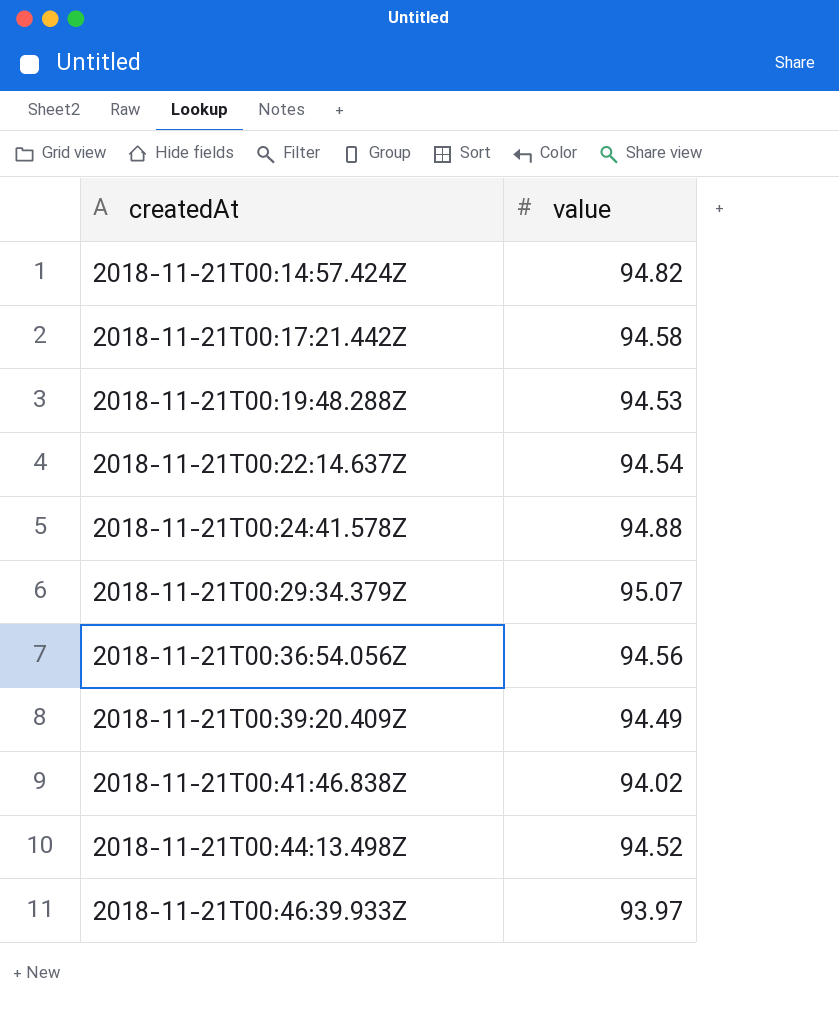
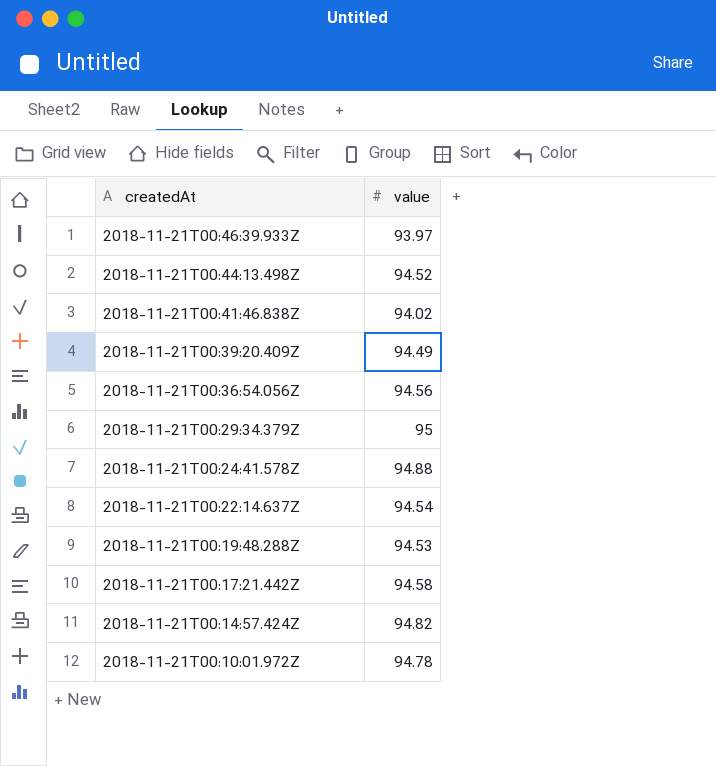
row order: createdAt ascending -> createdAt descending
2018-11-21T00:29:34.379Z | value: 95.07 -> 95
row 2018-11-21T00:10:01.972Z: none -> 94.78

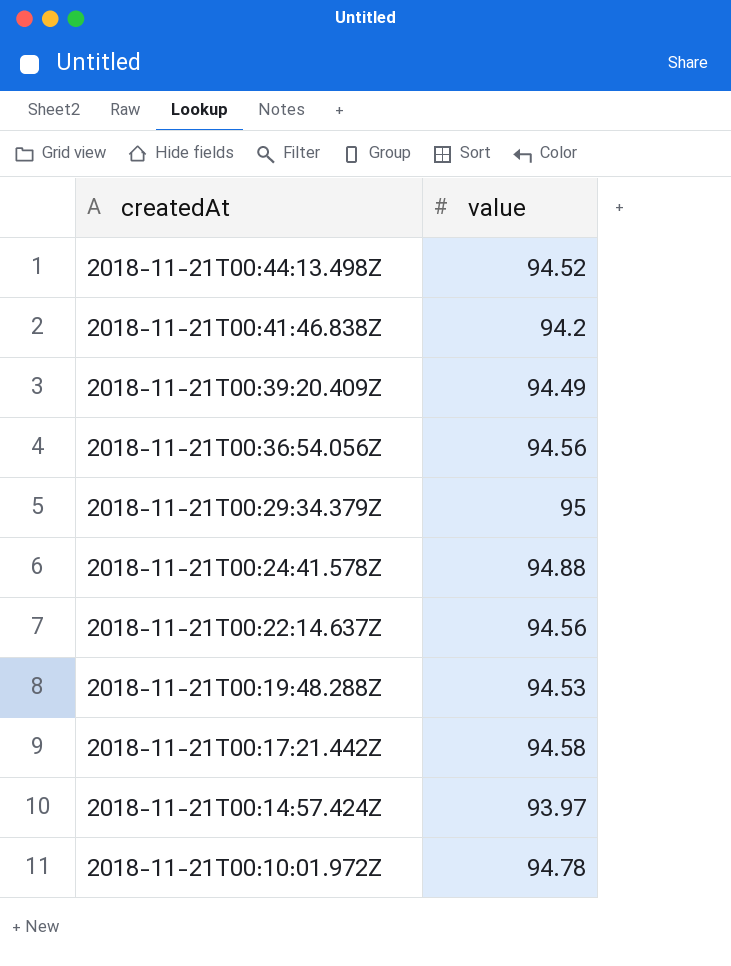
row 2018-11-21T00:46:39.933Z: 93.97 -> none
2018-11-21T00:41:46.838Z | value: 94.02 -> 94.2
2018-11-21T00:22:14.637Z | value: 94.54 -> 94.56
2018-11-21T00:14:57.424Z | value: 94.82 -> 93.97

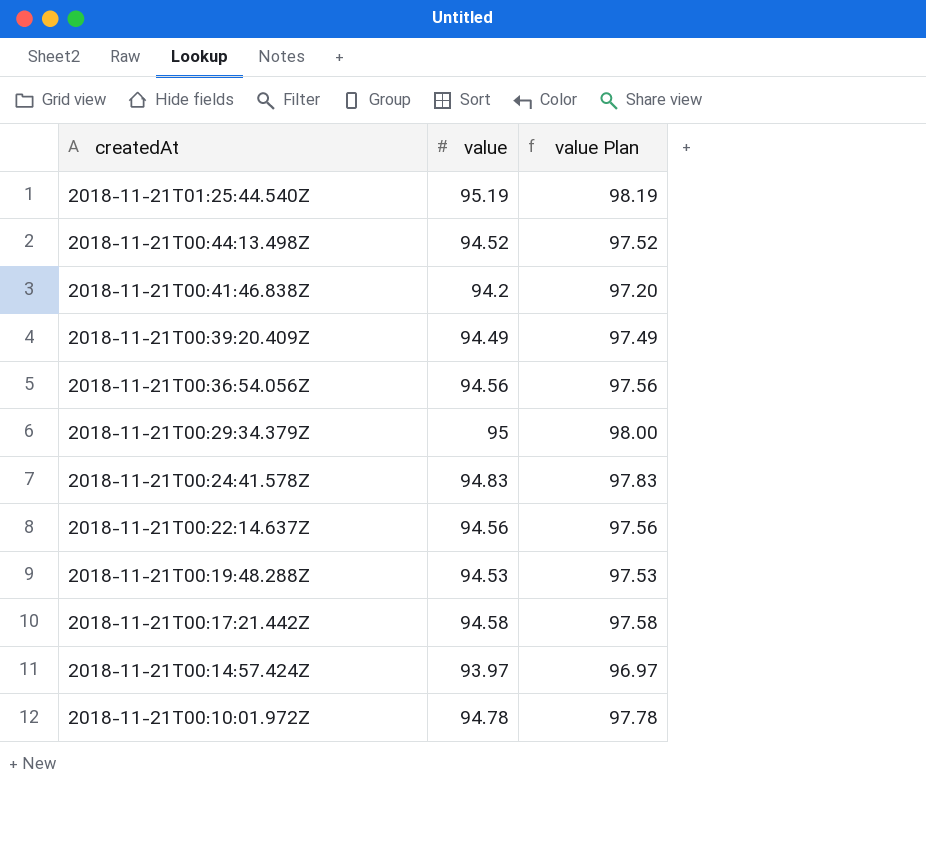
column value Plan | formula: none -> [value] + 3
row 2018-11-21T01:25:44.540Z: none -> 95.19 | 98.19
2018-11-21T00:24:41.578Z | value: 94.88 -> 94.83

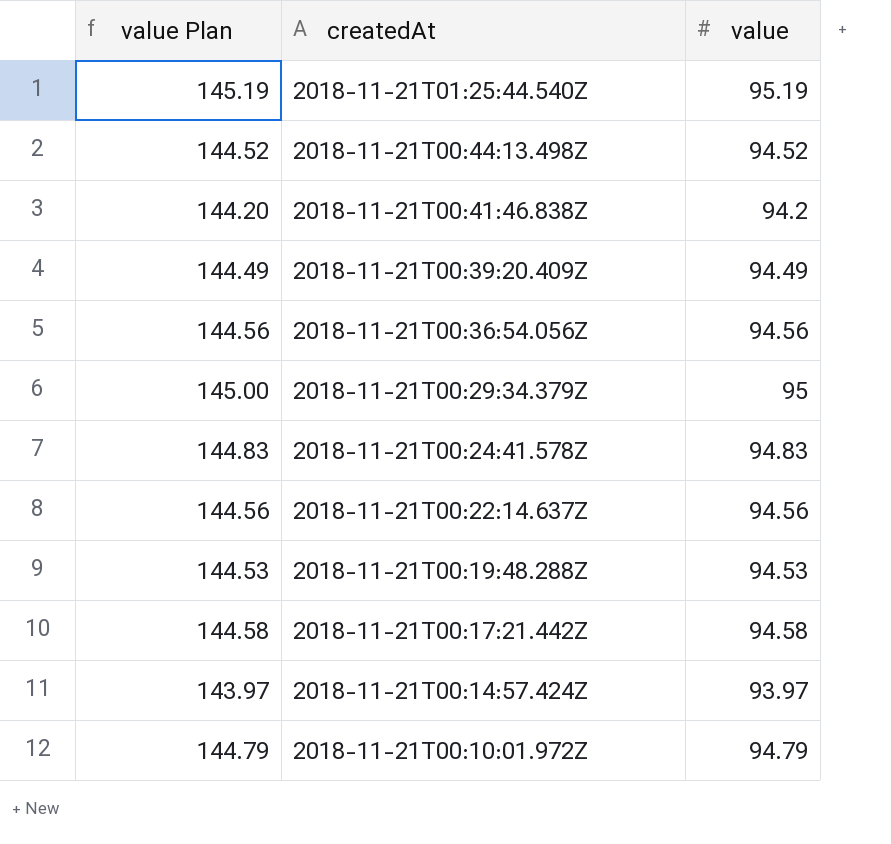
column value Plan | formula: [value] + 3 -> [value] + 50
column value Plan | position: 3 -> 1
2018-11-21T00:10:01.972Z | value: 94.78 -> 94.79

